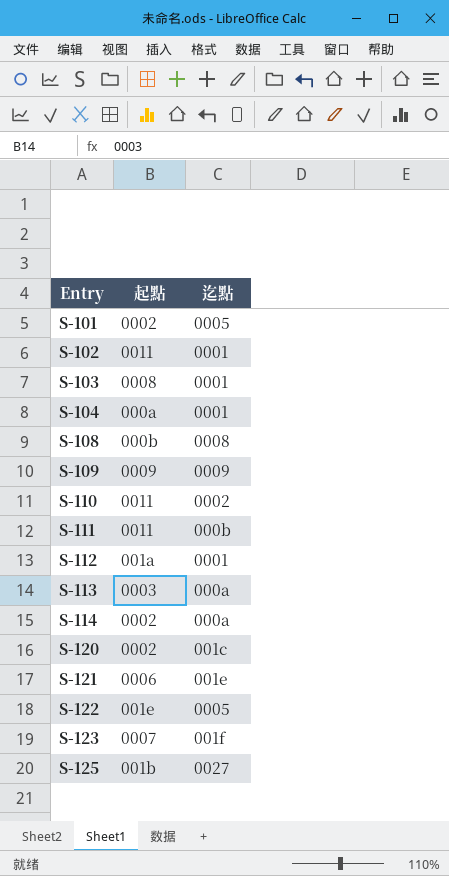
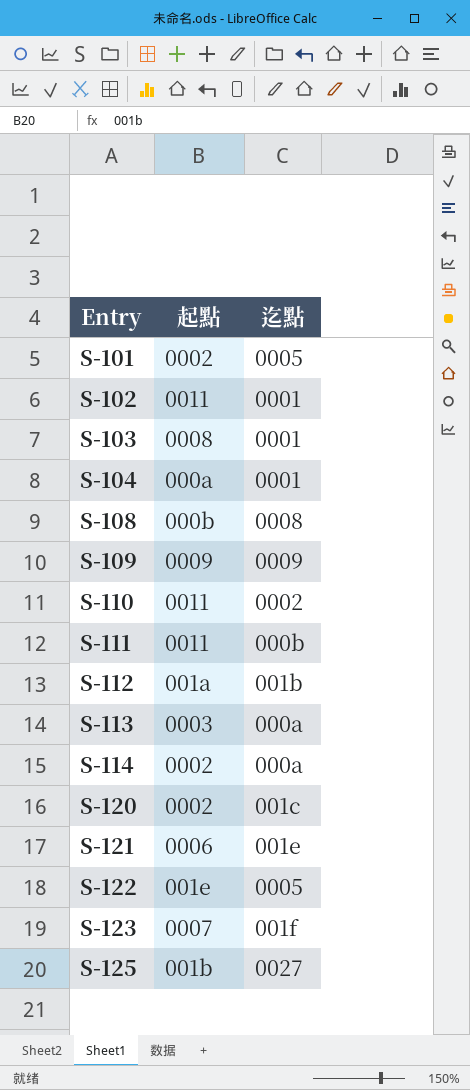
S-112 | 迄點: 0001 -> 001b

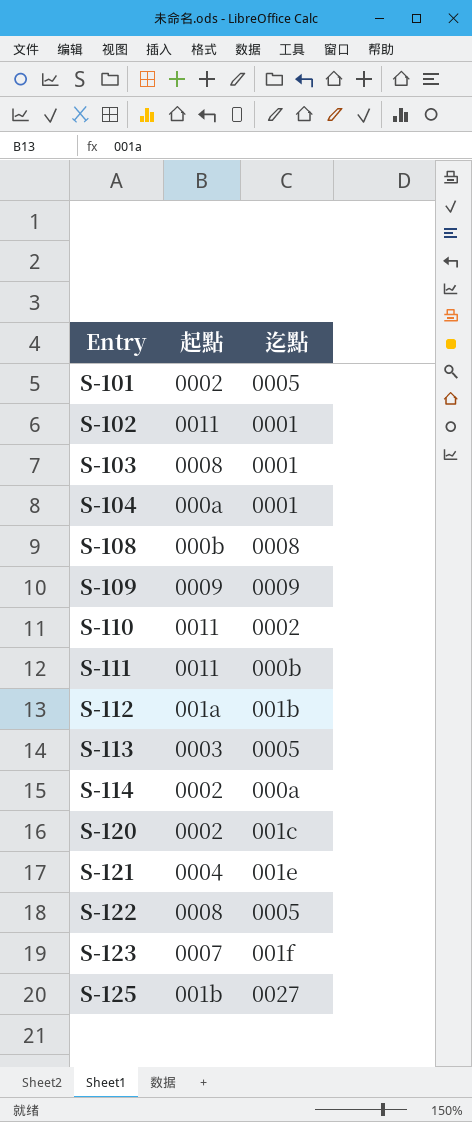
S-113 | 迄點: 000a -> 0005
S-121 | 起點: 0006 -> 0004
S-122 | 起點: 001e -> 0008

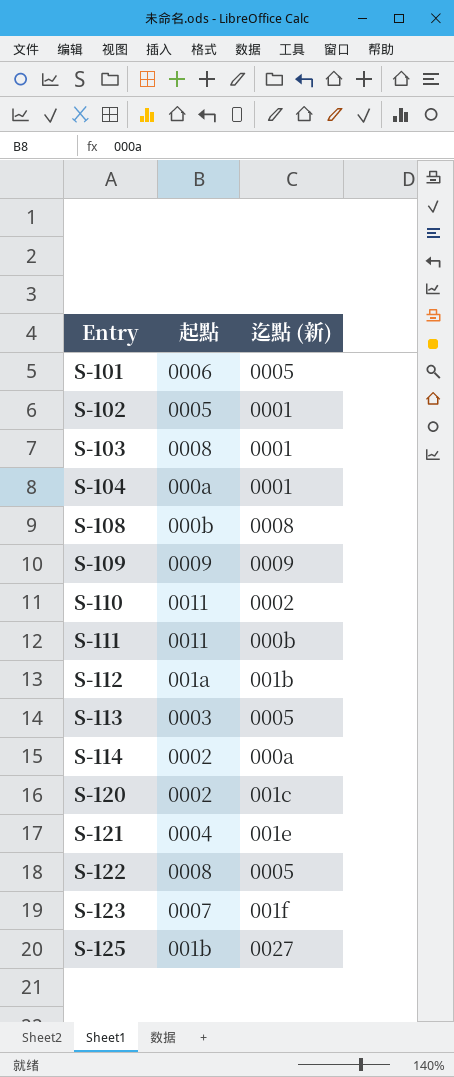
column name: 迄點 -> 迄點 (新)
S-101 | 起點: 0002 -> 0006
S-102 | 起點: 0011 -> 0005

